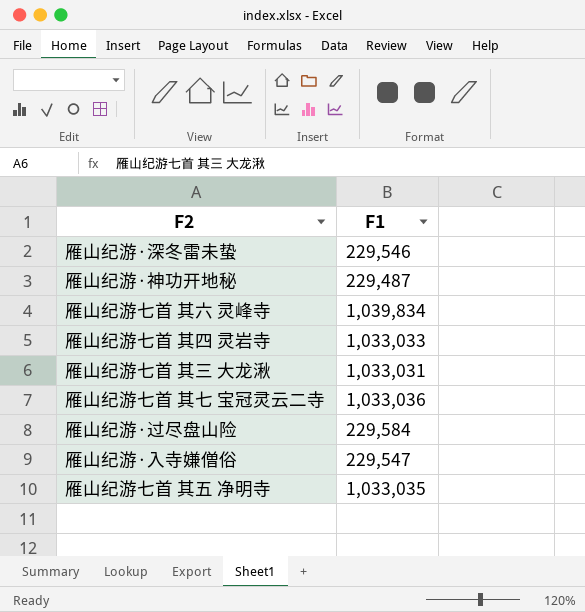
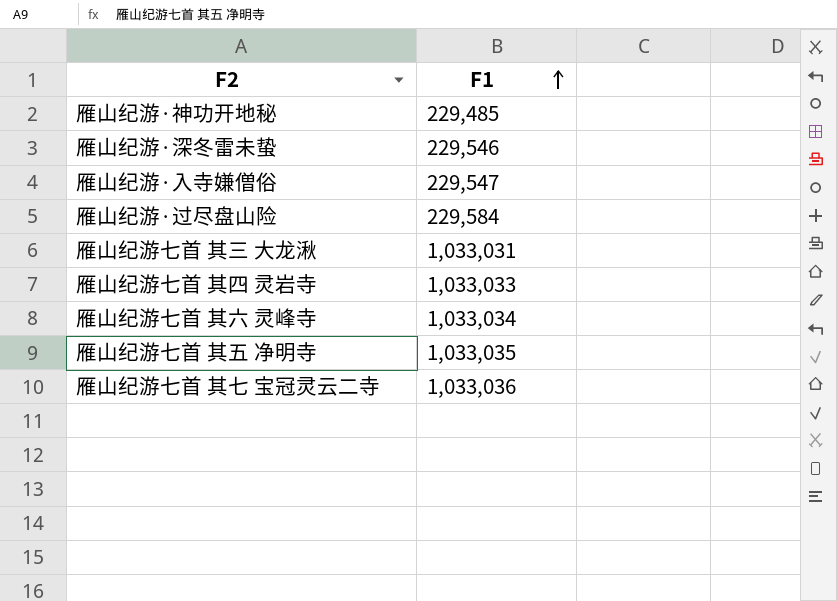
row order: none -> F1 ascending
雁山纪游·神功开地秘 | F1: 229,487 -> 229,485
雁山纪游七首 其六 灵峰寺 | F1: 1,039,834 -> 1,033,034

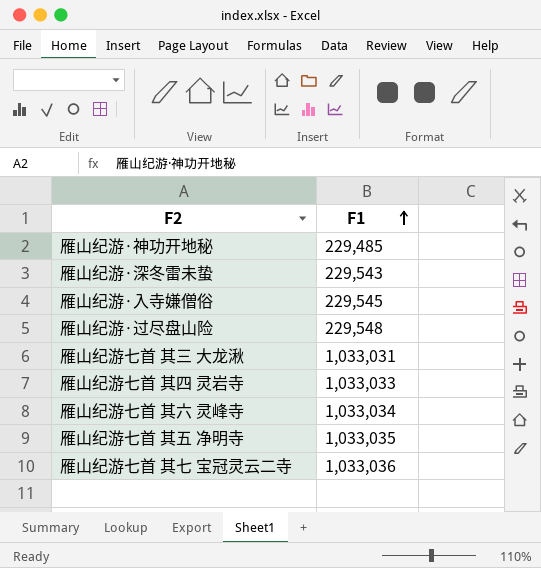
雁山纪游·深冬雷未蛰 | F1: 229,546 -> 229,543
雁山纪游·入寺嫌僧俗 | F1: 229,547 -> 229,545
雁山纪游·过尽盘山险 | F1: 229,584 -> 229,548

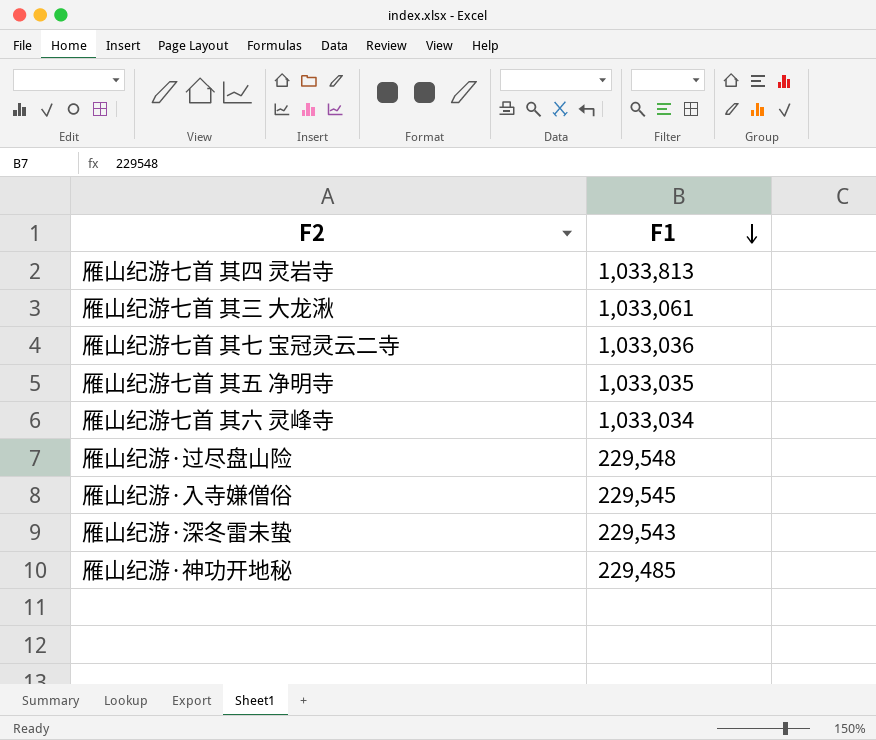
row order: F1 ascending -> F1 descending
雁山纪游七首 其四 灵岩寺 | F1: 1,033,033 -> 1,033,813
雁山纪游七首 其三 大龙湫 | F1: 1,033,031 -> 1,033,061

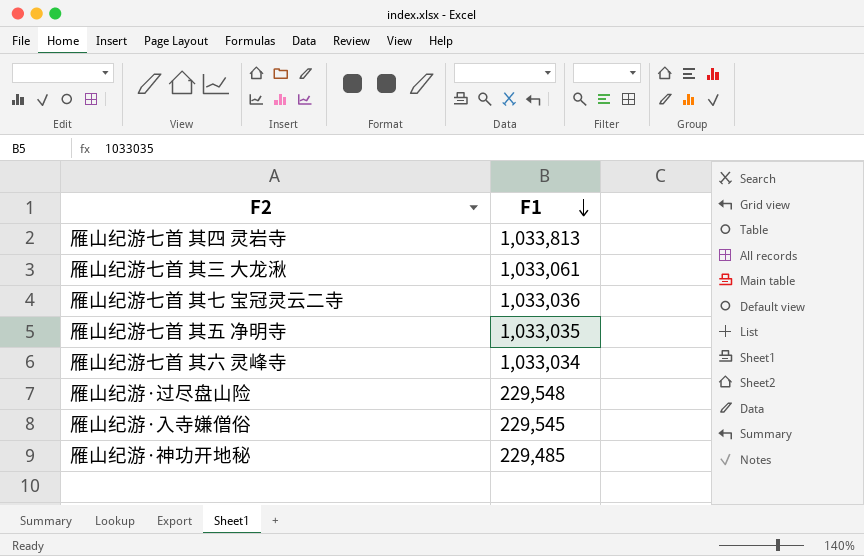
row 雁山纪游·深冬雷未蛰: 229,543 -> none

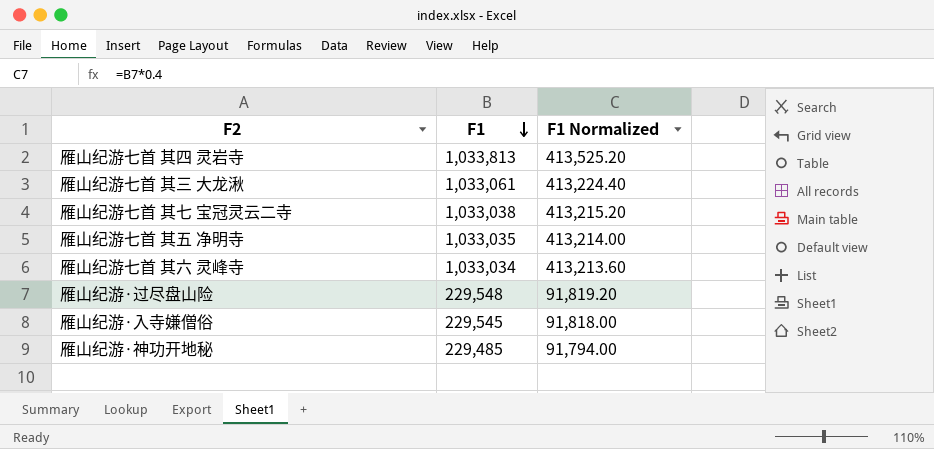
column F1 Normalized | formula: none -> [F1] * 0.4
雁山纪游七首 其七 宝冠灵云二寺 | F1: 1,033,036 -> 1,033,038

